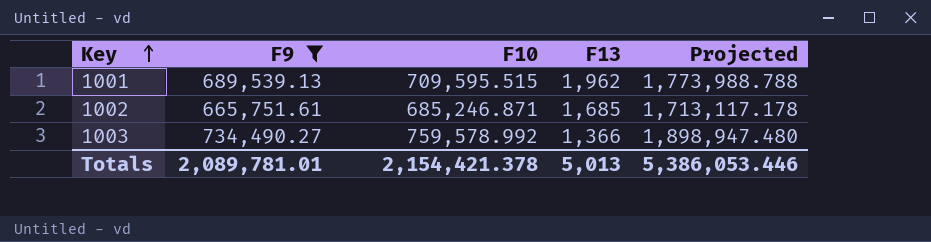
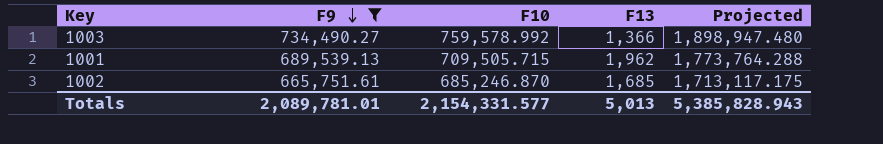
row order: Key ascending -> F9 descending
1001 | F10: 709,595.515 -> 709,505.715
1001 | Projected: 1,773,988.788 -> 1,773,764.288
1002 | F10: 685,246.871 -> 685,246.870
1002 | Projected: 1,713,117.178 -> 1,713,117.175
Totals | F10: 2,154,421.378 -> 2,154,331.577
Totals | Projected: 5,386,053.446 -> 5,385,828.943

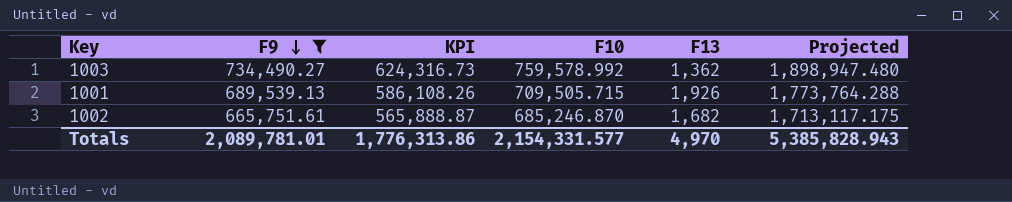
column KPI | formula: none -> [F9] * 0.85
1003 | F13: 1,366 -> 1,362
1001 | F13: 1,962 -> 1,926
1002 | F13: 1,685 -> 1,682
Totals | F13: 5,013 -> 4,970

